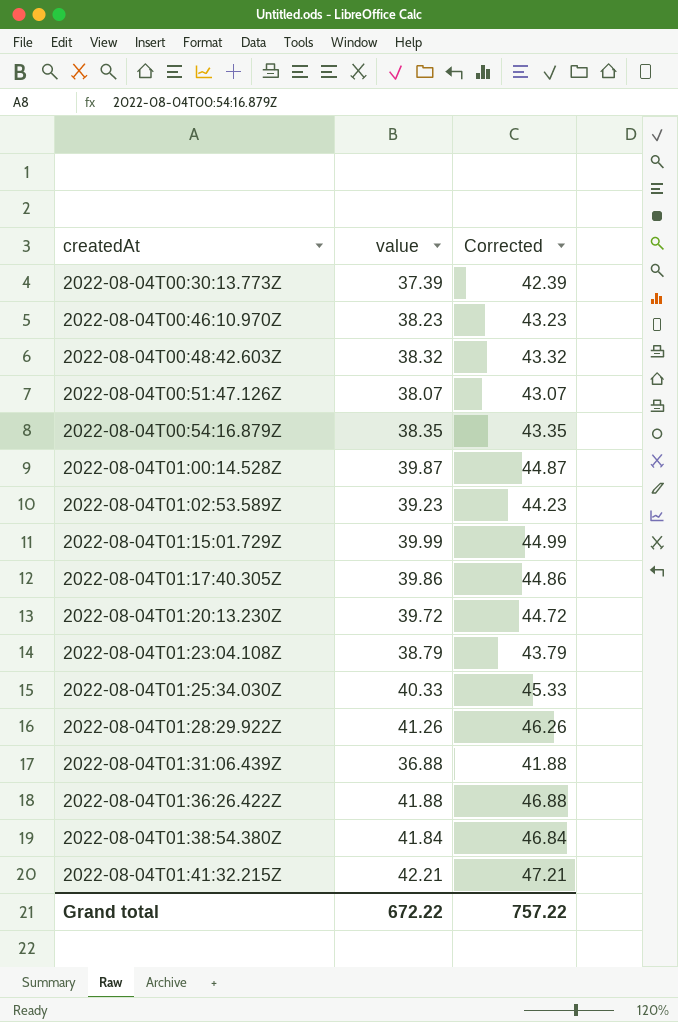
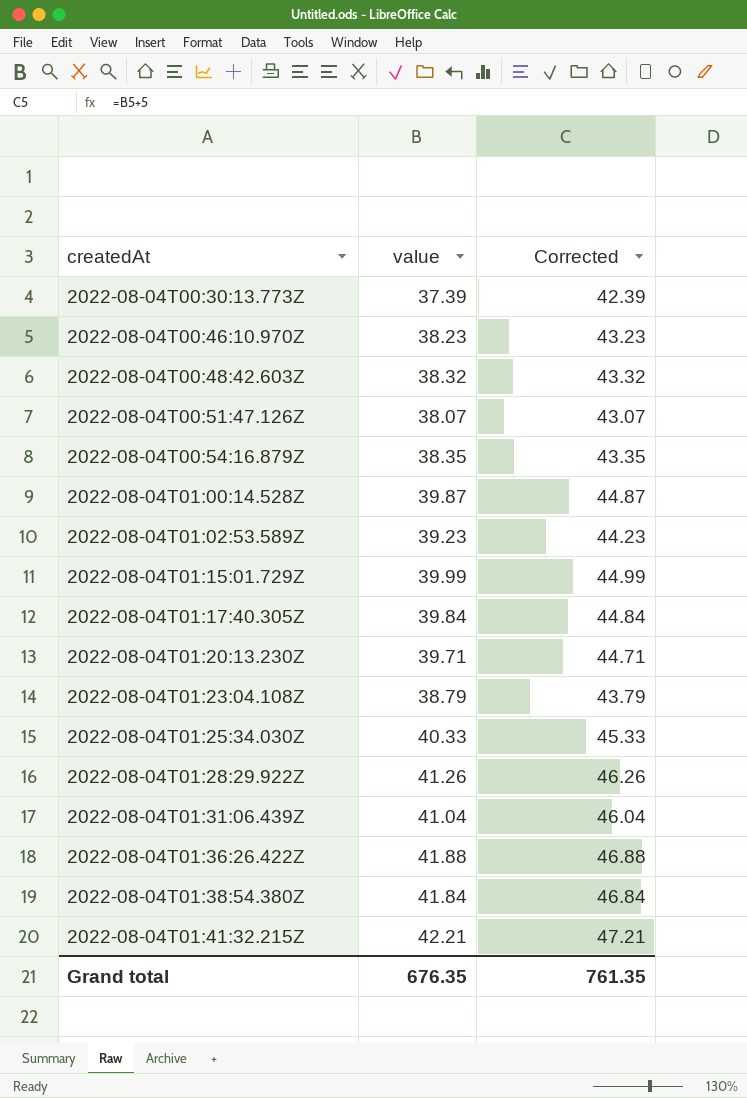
2022-08-04T01:17:40.305Z | value: 39.86 -> 39.84
2022-08-04T01:17:40.305Z | Corrected: 44.86 -> 44.84
2022-08-04T01:20:13.230Z | value: 39.72 -> 39.71
2022-08-04T01:20:13.230Z | Corrected: 44.72 -> 44.71
2022-08-04T01:31:06.439Z | value: 36.88 -> 41.04
2022-08-04T01:31:06.439Z | Corrected: 41.88 -> 46.04
Grand total | value: 672.22 -> 676.35
Grand total | Corrected: 757.22 -> 761.35

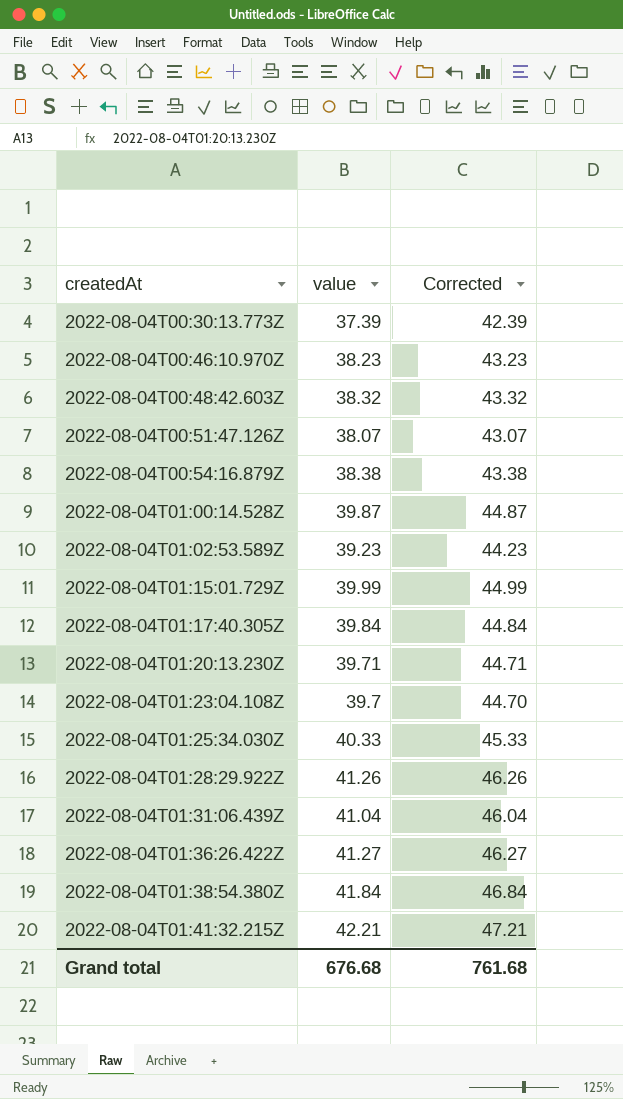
2022-08-04T00:54:16.879Z | value: 38.35 -> 38.38
2022-08-04T00:54:16.879Z | Corrected: 43.35 -> 43.38
2022-08-04T01:23:04.108Z | value: 38.79 -> 39.7
2022-08-04T01:23:04.108Z | Corrected: 43.79 -> 44.70
2022-08-04T01:36:26.422Z | value: 41.88 -> 41.27
2022-08-04T01:36:26.422Z | Corrected: 46.88 -> 46.27
Grand total | value: 676.35 -> 676.68
Grand total | Corrected: 761.35 -> 761.68

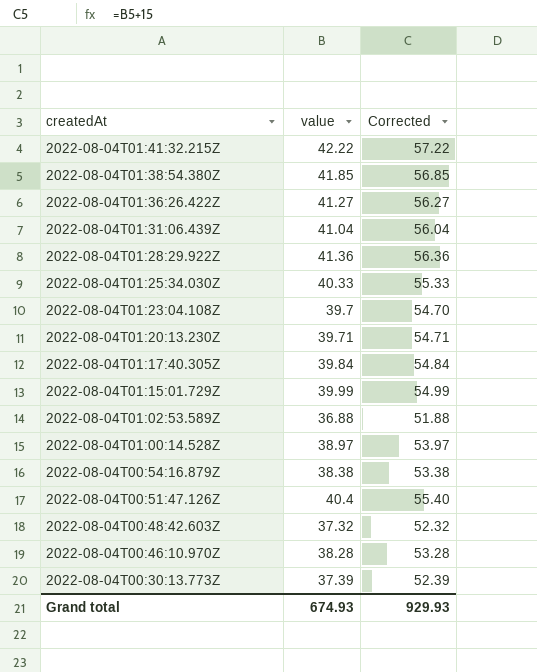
row order: createdAt ascending -> createdAt descending
column Corrected | formula: [value] + 5 -> [value] + 15
2022-08-04T01:41:32.215Z | value: 42.21 -> 42.22
2022-08-04T01:38:54.380Z | value: 41.84 -> 41.85
2022-08-04T01:28:29.922Z | value: 41.26 -> 41.36
2022-08-04T01:02:53.589Z | value: 39.23 -> 36.88
2022-08-04T01:00:14.528Z | value: 39.87 -> 38.97
2022-08-04T00:51:47.126Z | value: 38.07 -> 40.4
2022-08-04T00:48:42.603Z | value: 38.32 -> 37.32
2022-08-04T00:46:10.970Z | value: 38.23 -> 38.28
Grand total | value: 676.68 -> 674.93
Grand total | Corrected: 761.68 -> 929.93

